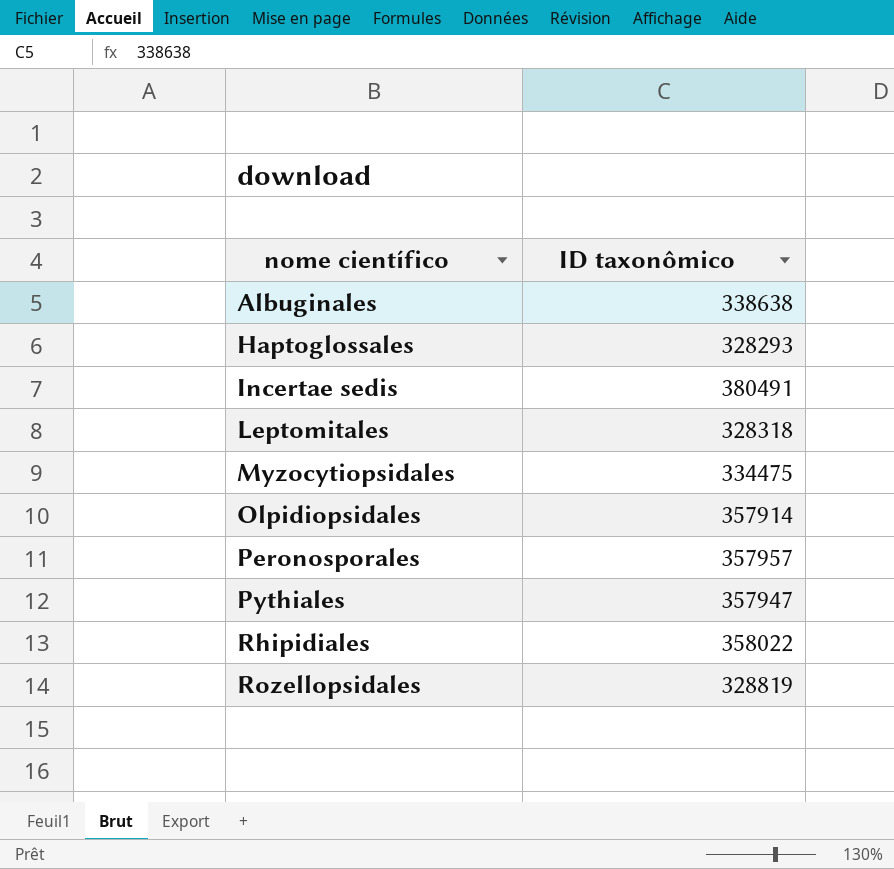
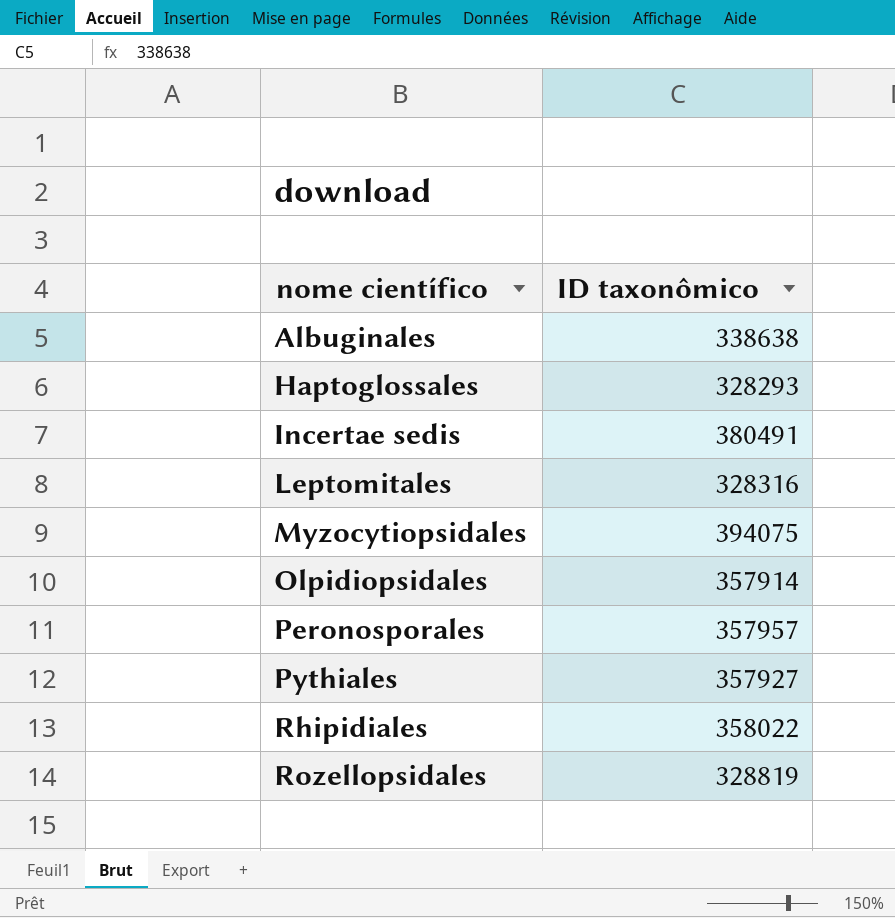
Leptomitales | ID taxonômico: 328318 -> 328316
Myzocytiopsidales | ID taxonômico: 334475 -> 394075
Pythiales | ID taxonômico: 357947 -> 357927

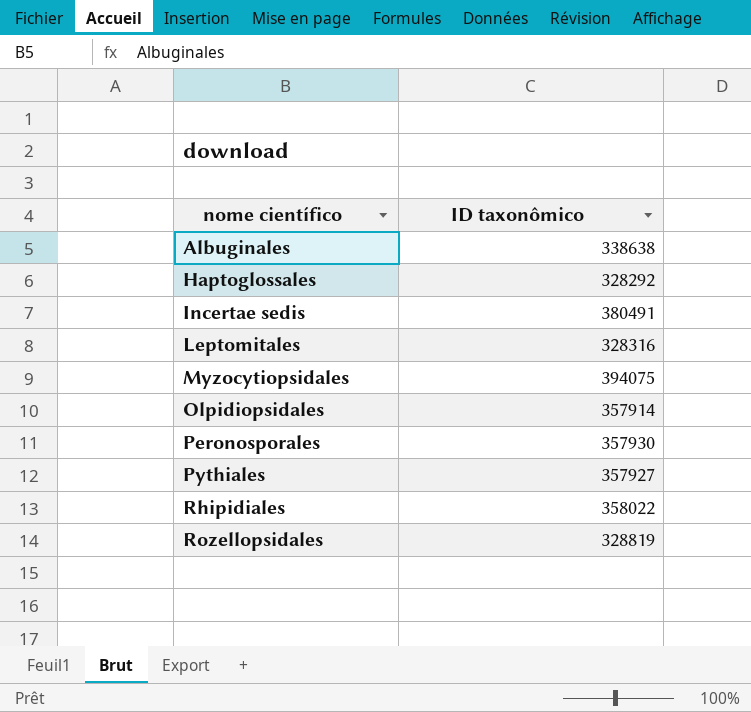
Haptoglossales | ID taxonômico: 328293 -> 328292
Peronosporales | ID taxonômico: 357957 -> 357930

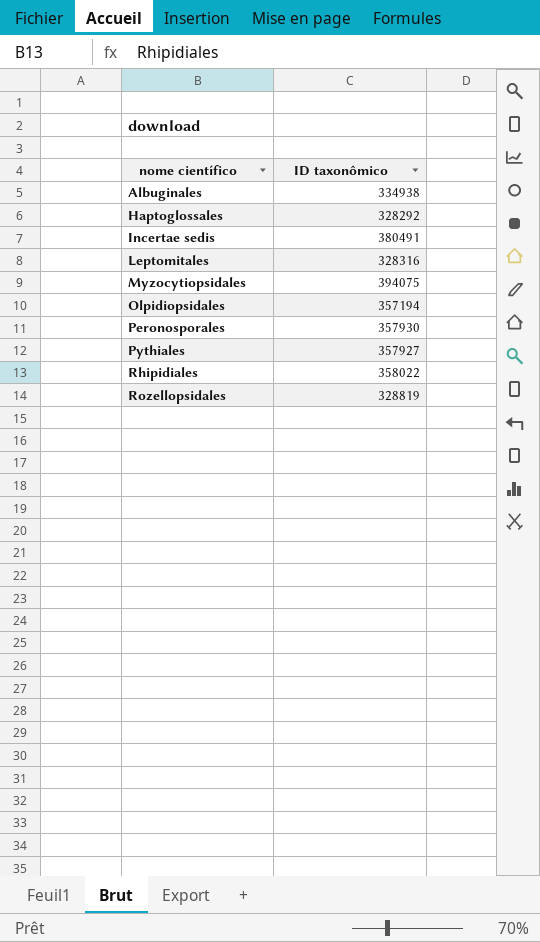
Albuginales | ID taxonômico: 338638 -> 334938
Olpidiopsidales | ID taxonômico: 357914 -> 357194

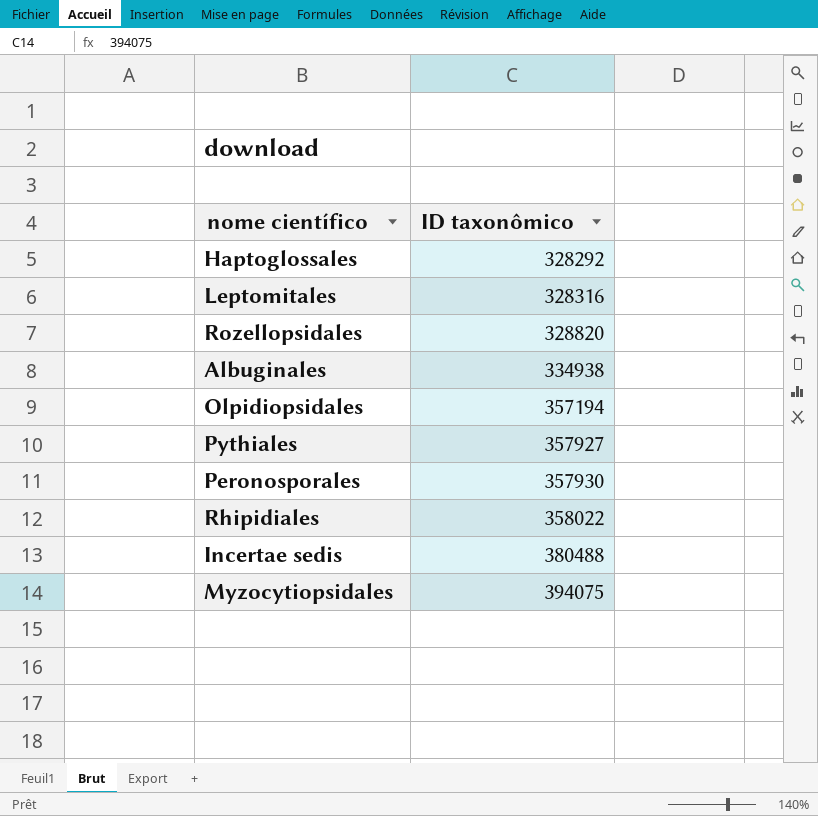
row order: nome científico ascending -> ID taxonômico ascending
Rozellopsidales | ID taxonômico: 328819 -> 328820
Incertae sedis | ID taxonômico: 380491 -> 380488

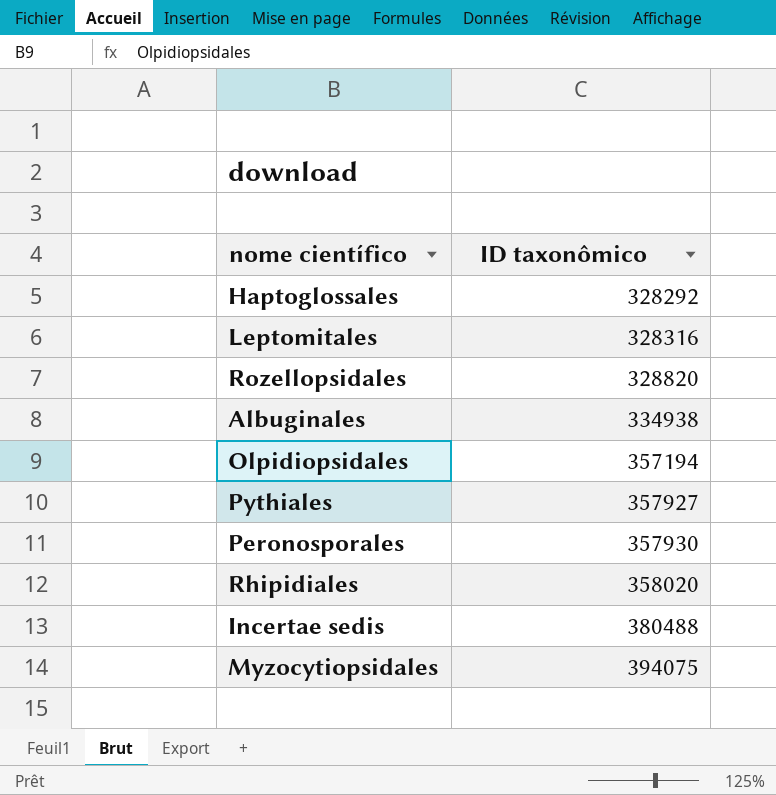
Rhipidiales | ID taxonômico: 358022 -> 358020

